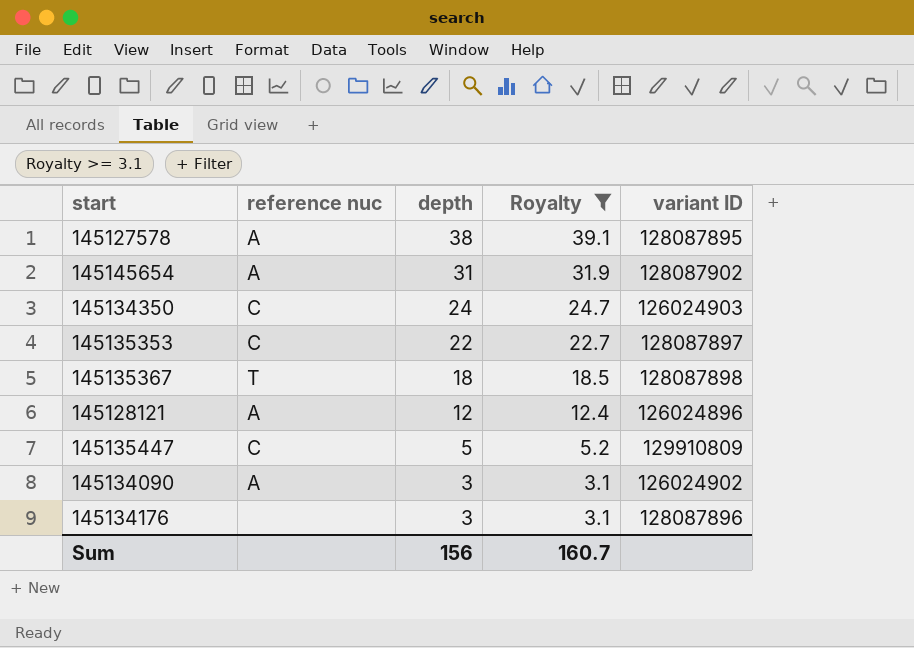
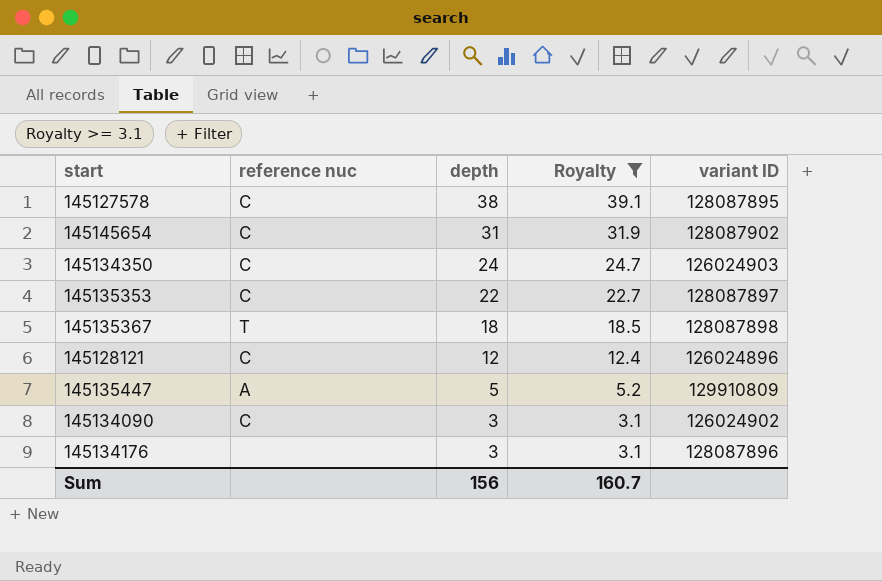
145127578 | reference nuc: A -> C
145145654 | reference nuc: A -> C
145128121 | reference nuc: A -> C
145135447 | reference nuc: C -> A
145134090 | reference nuc: A -> C

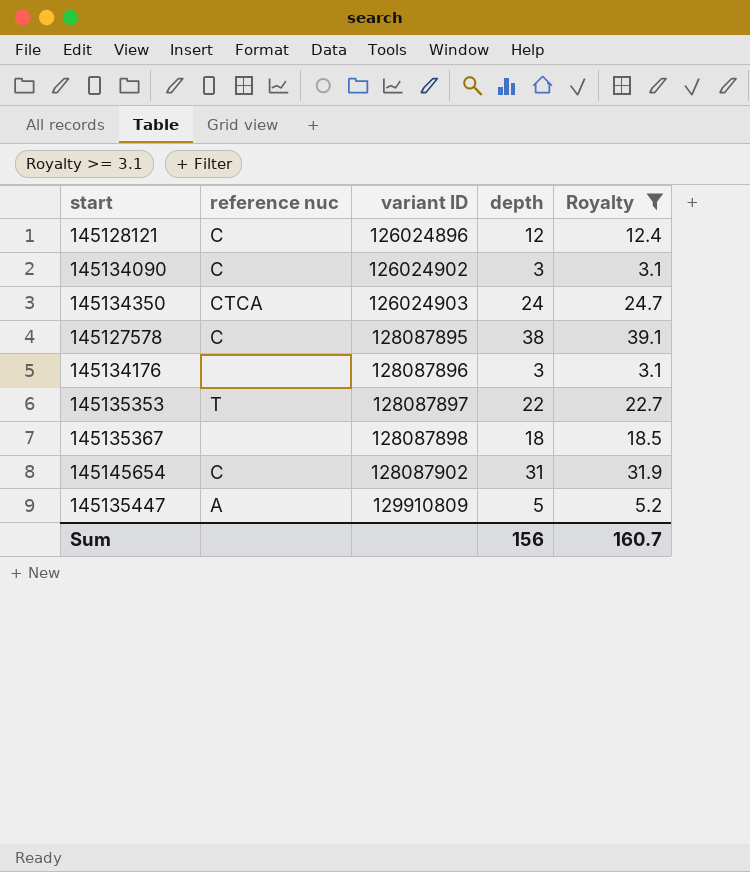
row order: depth descending -> variant ID ascending
column variant ID | position: 5 -> 3
145134350 | reference nuc: C -> CTCA
145135353 | reference nuc: C -> T
145135367 | reference nuc: T -> none

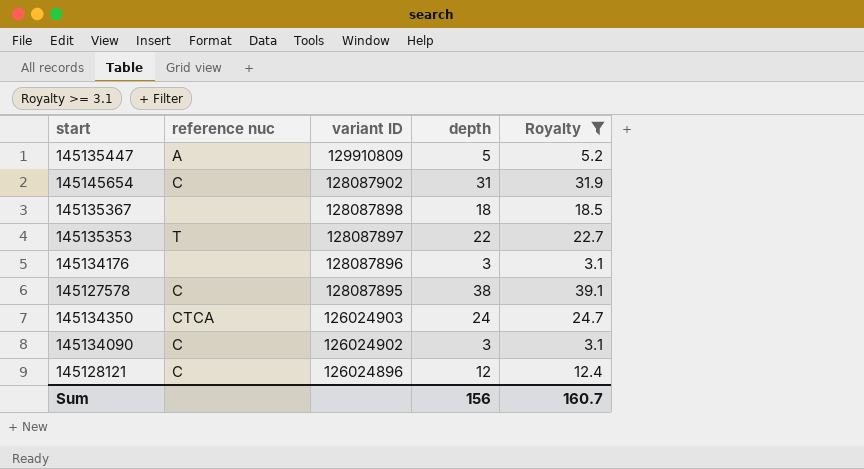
row order: variant ID ascending -> variant ID descending

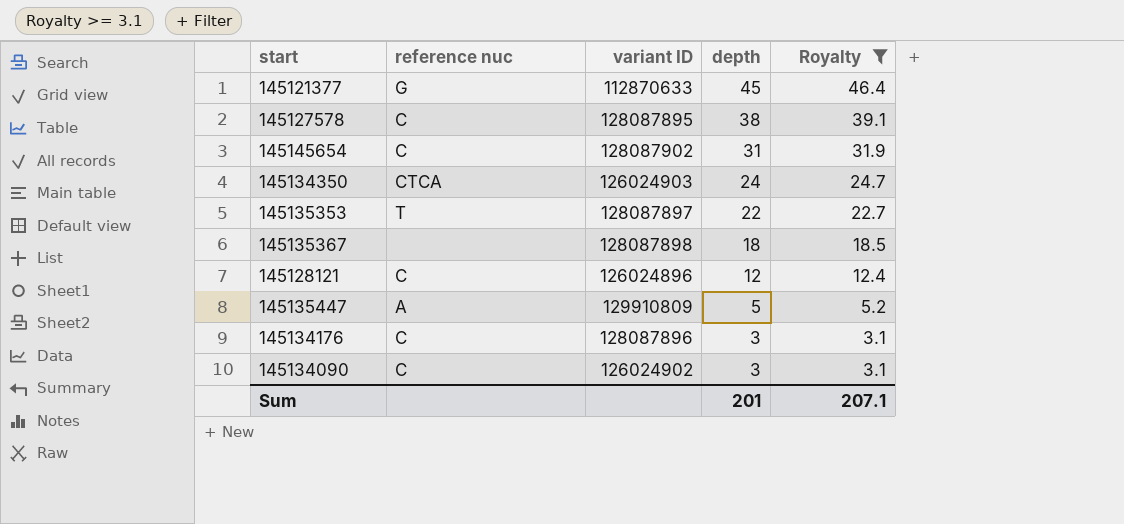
row order: variant ID descending -> depth descending
row 145121377: none -> G | 112870633 | 45 | 46.4
145134176 | reference nuc: none -> C
Sum | depth: 156 -> 201
Sum | Royalty: 160.7 -> 207.1

